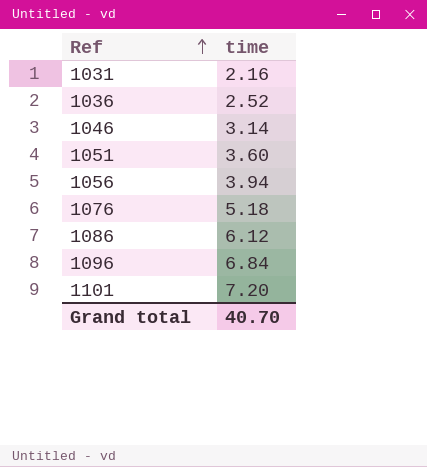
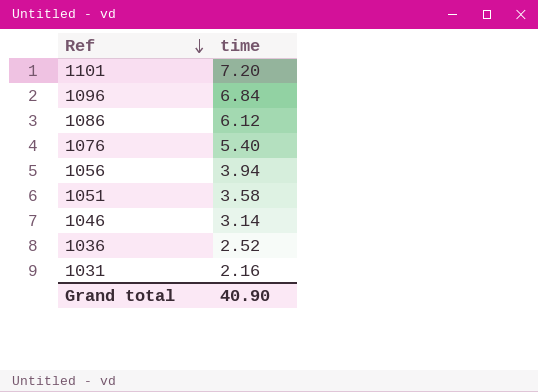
row order: Ref ascending -> Ref descending
1076 | time: 5.18 -> 5.40
1051 | time: 3.60 -> 3.58
Grand total | time: 40.70 -> 40.90

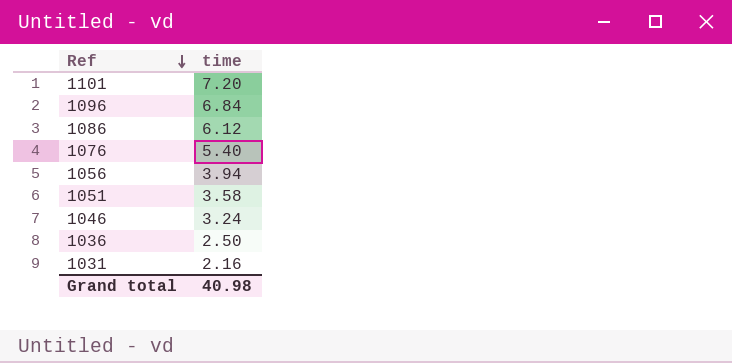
1046 | time: 3.14 -> 3.24
1036 | time: 2.52 -> 2.50
Grand total | time: 40.90 -> 40.98

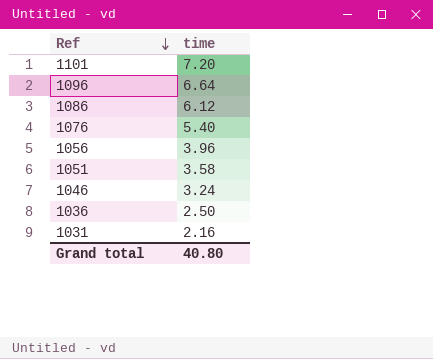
1096 | time: 6.84 -> 6.64
1056 | time: 3.94 -> 3.96
Grand total | time: 40.98 -> 40.80

